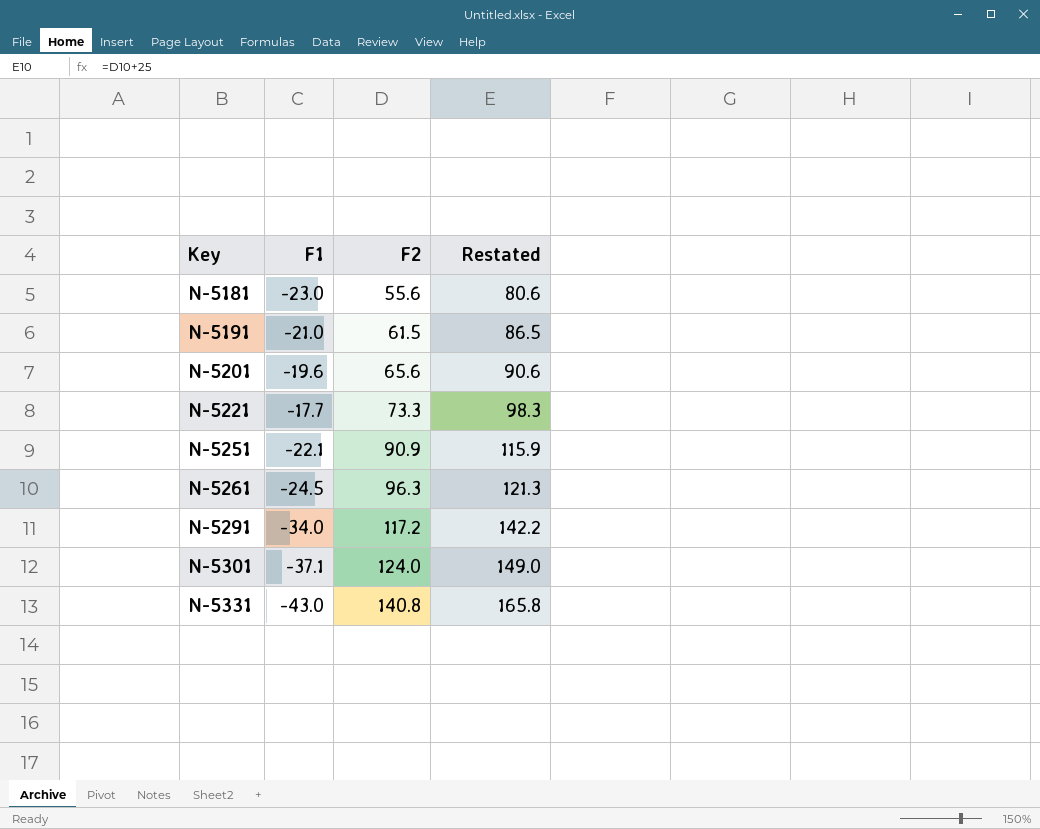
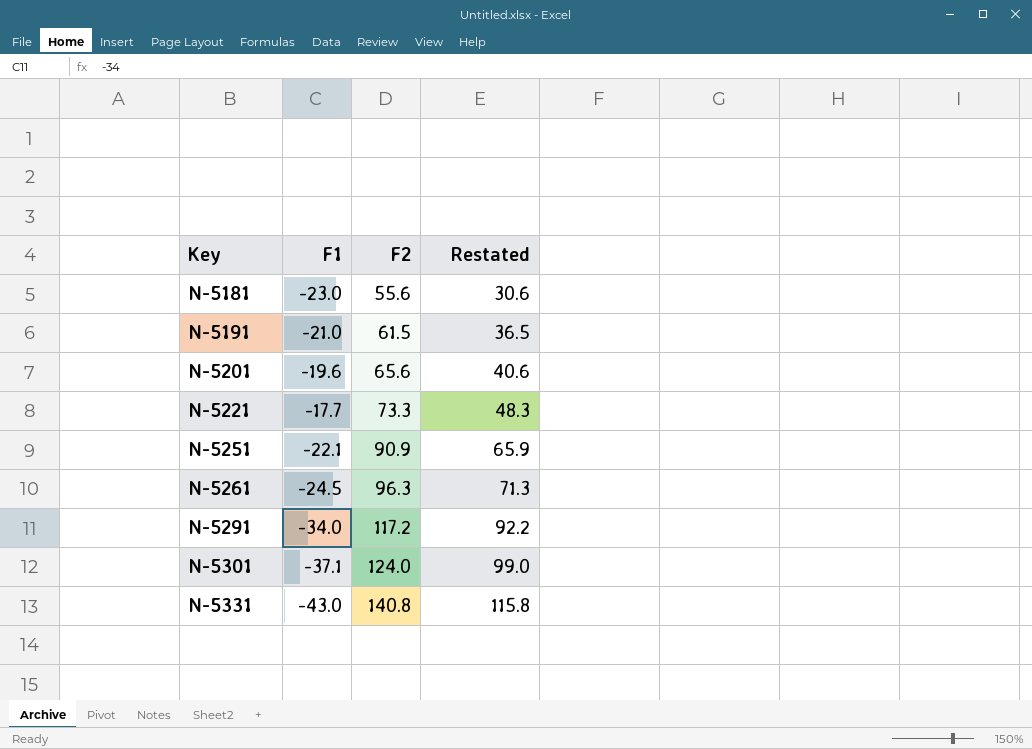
column Restated | formula: [F2] + 25 -> [F2] - 25

